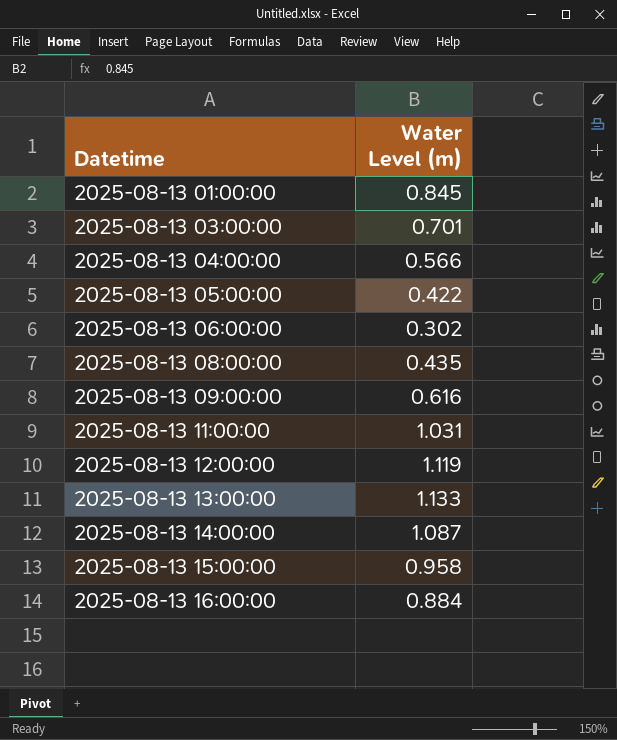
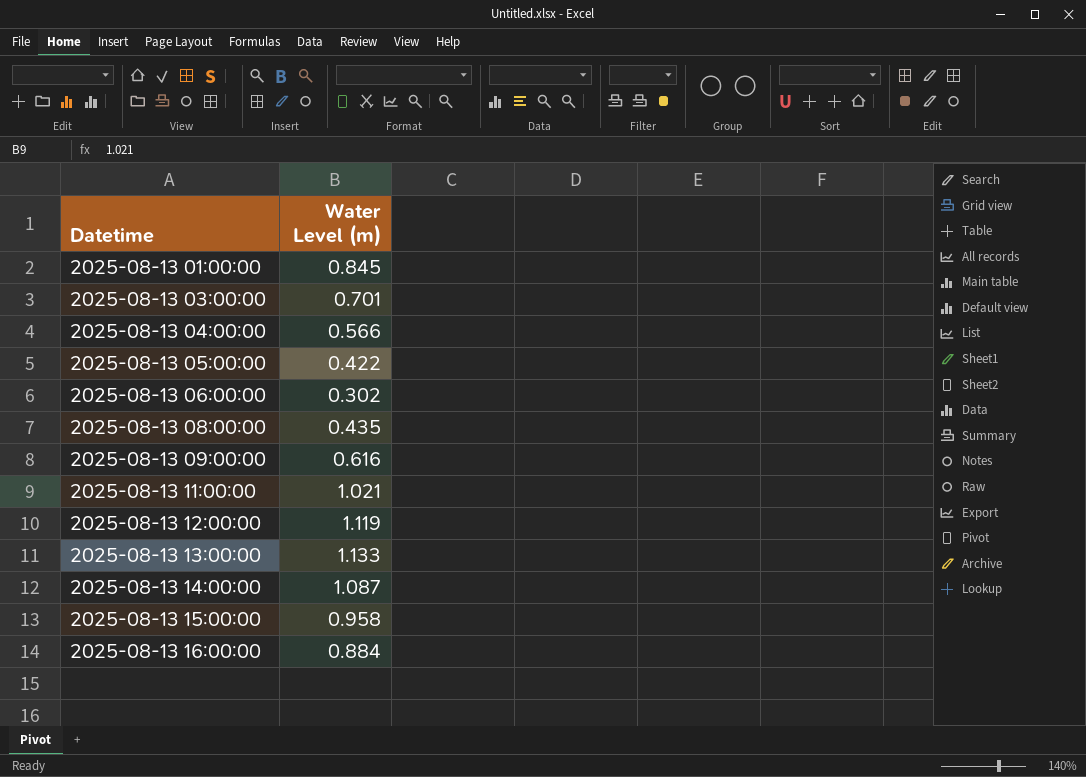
2025-08-13 11:00:00 | Water Level (m): 1.031 -> 1.021

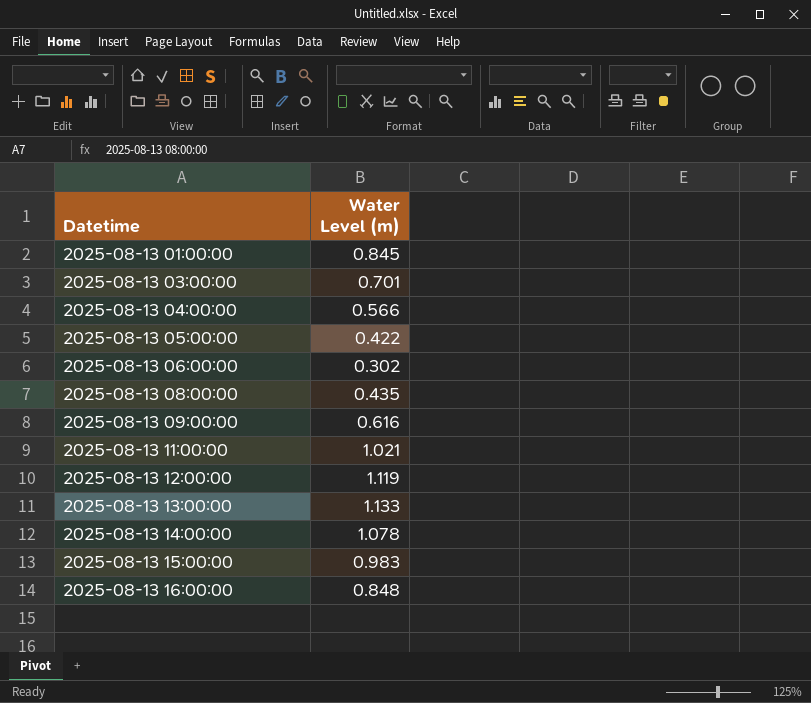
2025-08-13 14:00:00 | Water Level (m): 1.087 -> 1.078
2025-08-13 15:00:00 | Water Level (m): 0.958 -> 0.983
2025-08-13 16:00:00 | Water Level (m): 0.884 -> 0.848

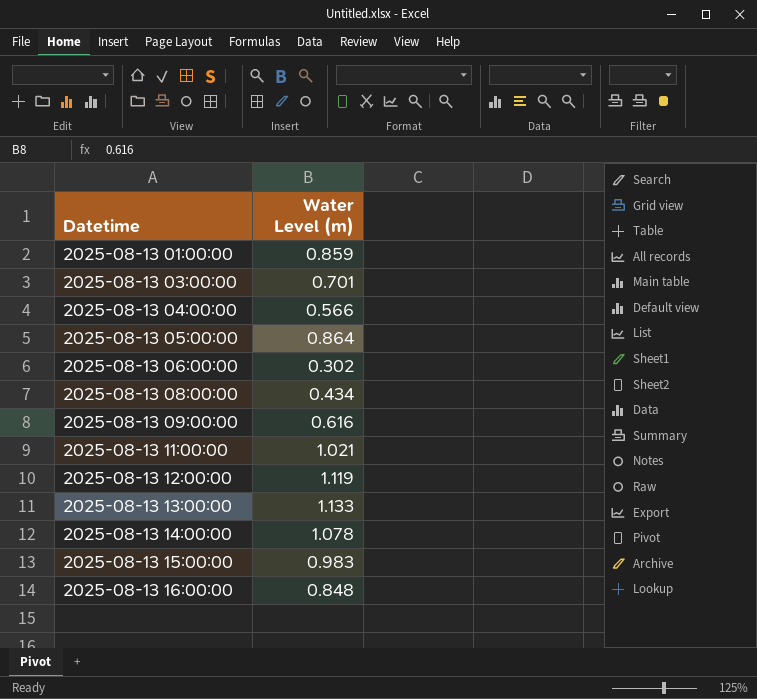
2025-08-13 01:00:00 | Water Level (m): 0.845 -> 0.859
2025-08-13 05:00:00 | Water Level (m): 0.422 -> 0.864
2025-08-13 08:00:00 | Water Level (m): 0.435 -> 0.434

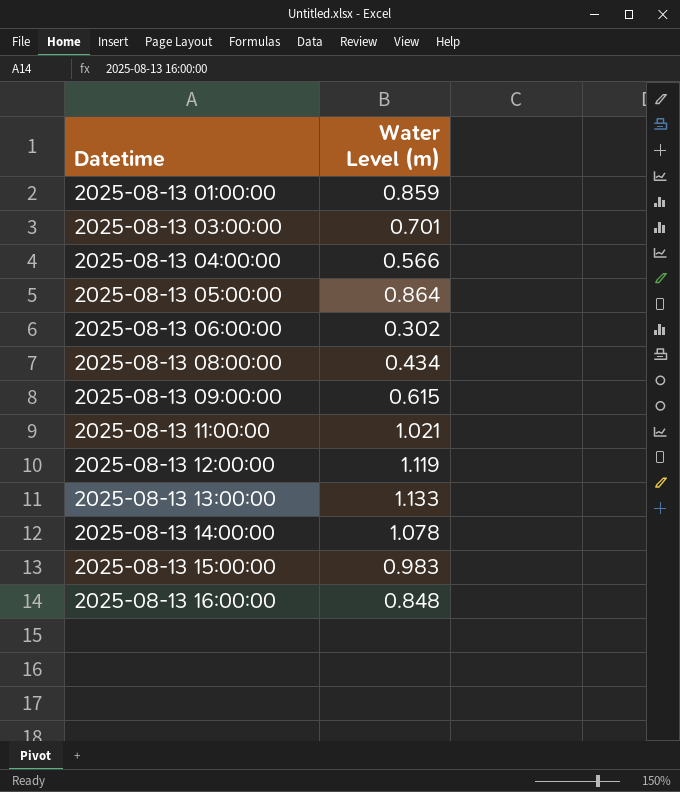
2025-08-13 09:00:00 | Water Level (m): 0.616 -> 0.615

